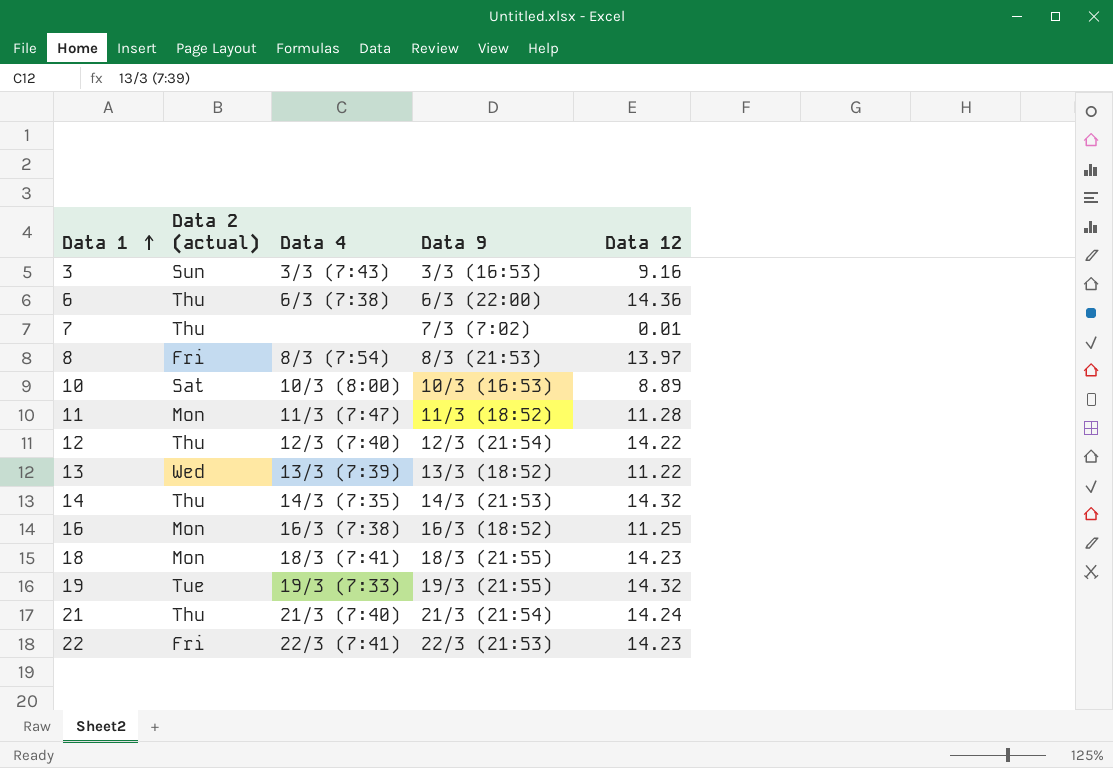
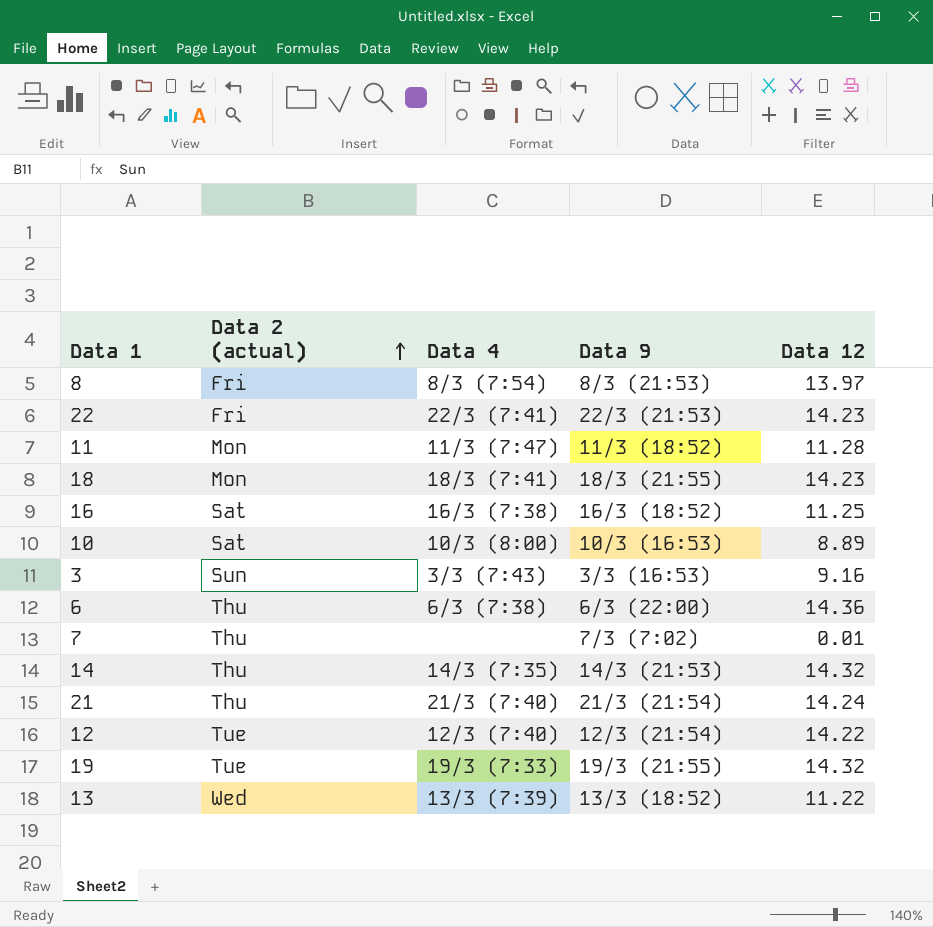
row order: Data 1 ascending -> Data 2 (actual) ascending
16 | Data 2 (actual): Mon -> Sat
12 | Data 2 (actual): Thu -> Tue

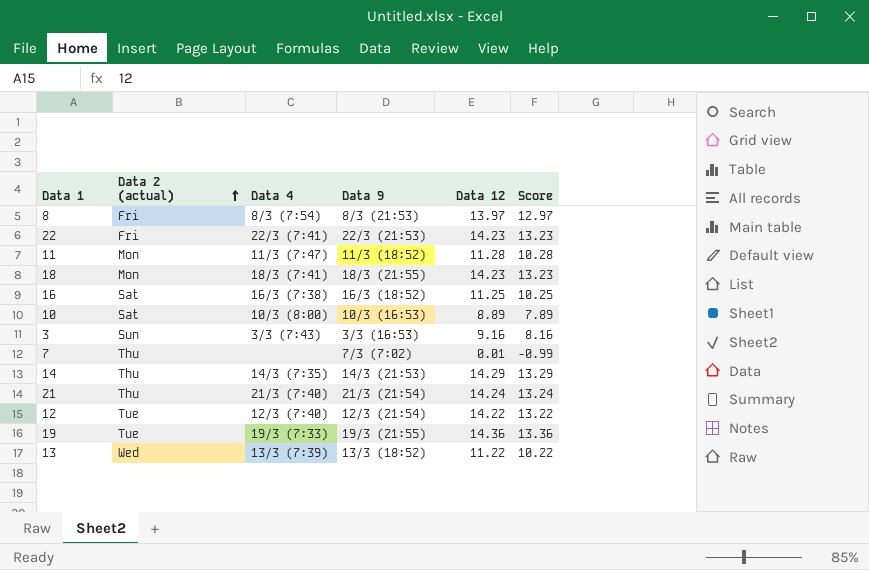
column Score | formula: none -> [Data 12] - 1
row 6: Thu | 6/3 (7:38) | 6/3 (22:00) | 14.36 -> none
14 | Data 12: 14.32 -> 14.29
19 | Data 12: 14.32 -> 14.36

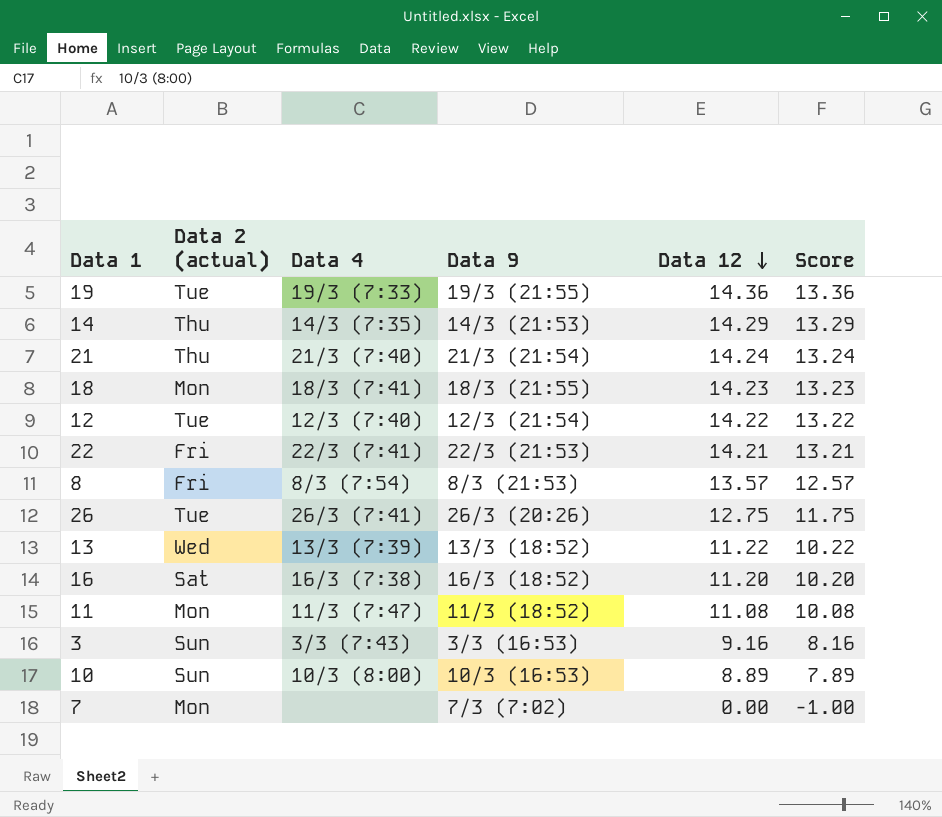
row order: Data 2 (actual) ascending -> Data 12 descending
22 | Data 12: 14.23 -> 14.21
22 | Score: 13.23 -> 13.21
8 | Data 12: 13.97 -> 13.57
8 | Score: 12.97 -> 12.57
row 26: none -> Tue | 26/3 (7:41) | 26/3 (20:26) | 12.75 | 11.75
16 | Data 12: 11.25 -> 11.20
16 | Score: 10.25 -> 10.20
11 | Data 12: 11.28 -> 11.08
11 | Score: 10.28 -> 10.08
10 | Data 2 (actual): Sat -> Sun
7 | Data 2 (actual): Thu -> Mon
7 | Data 12: 0.01 -> 0.00
7 | Score: -0.99 -> -1.00

